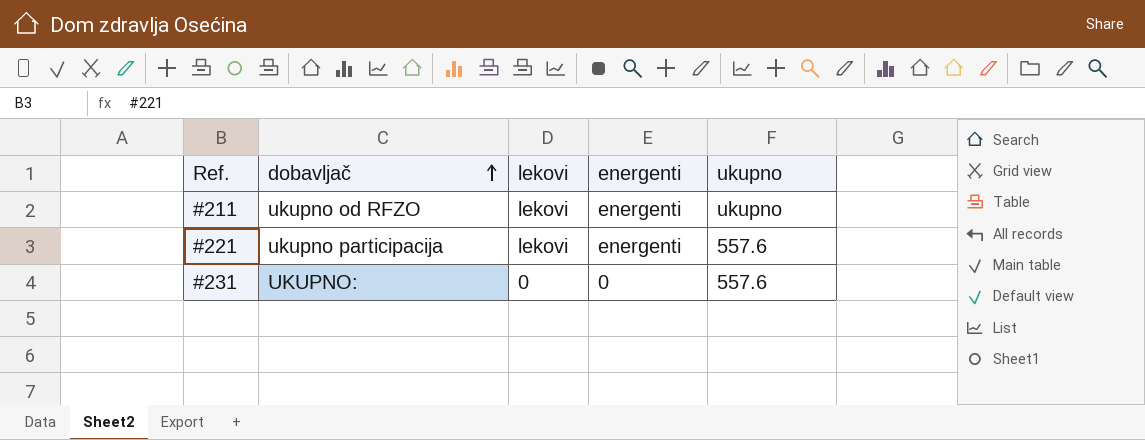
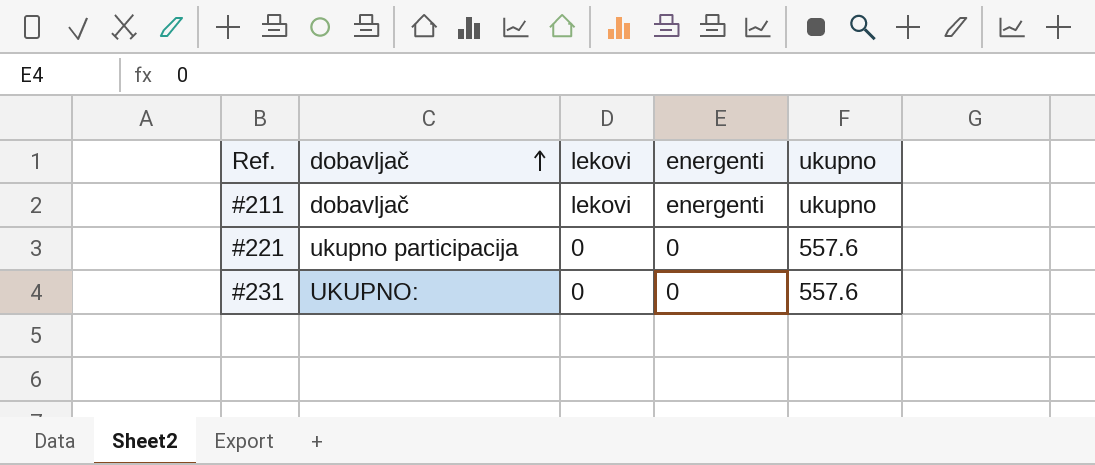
#211 | dobavljač: ukupno od RFZO -> dobavljač
#221 | lekovi: lekovi -> 0
#221 | energenti: energenti -> 0

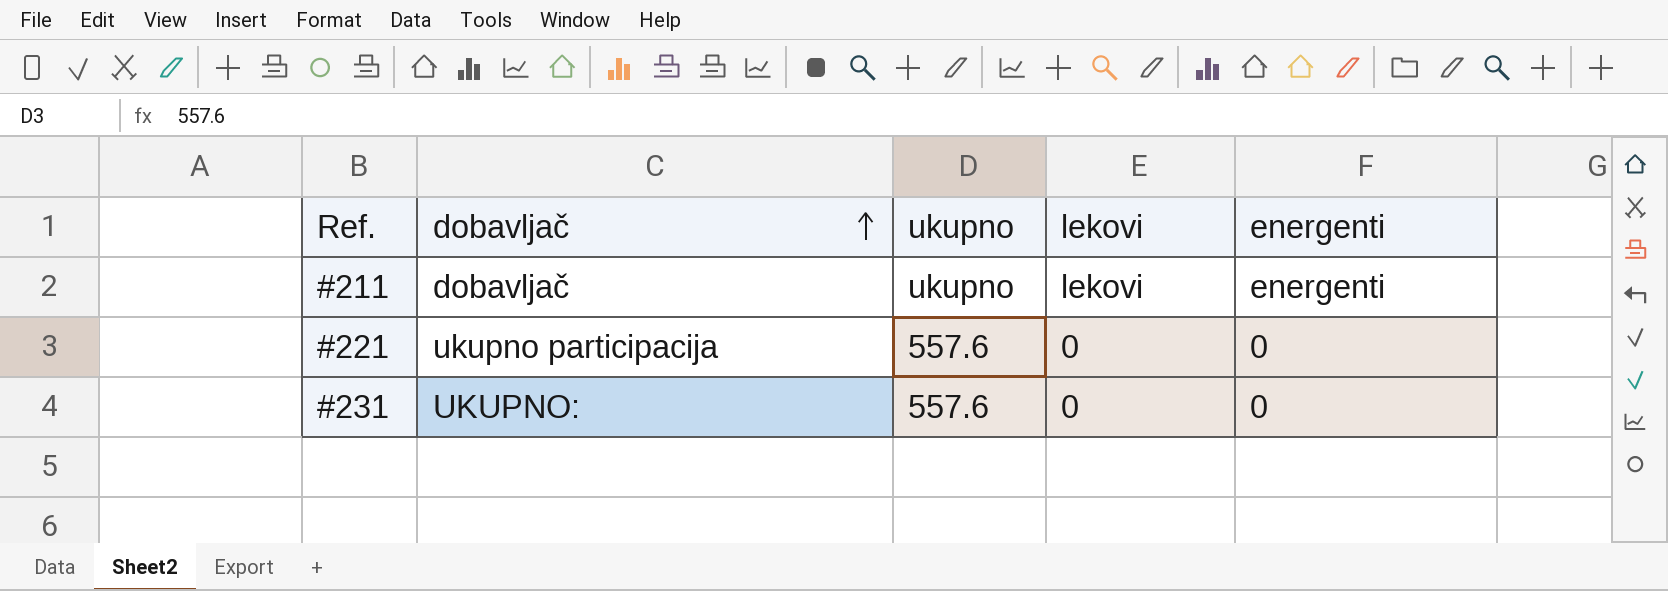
column ukupno | position: 5 -> 3

